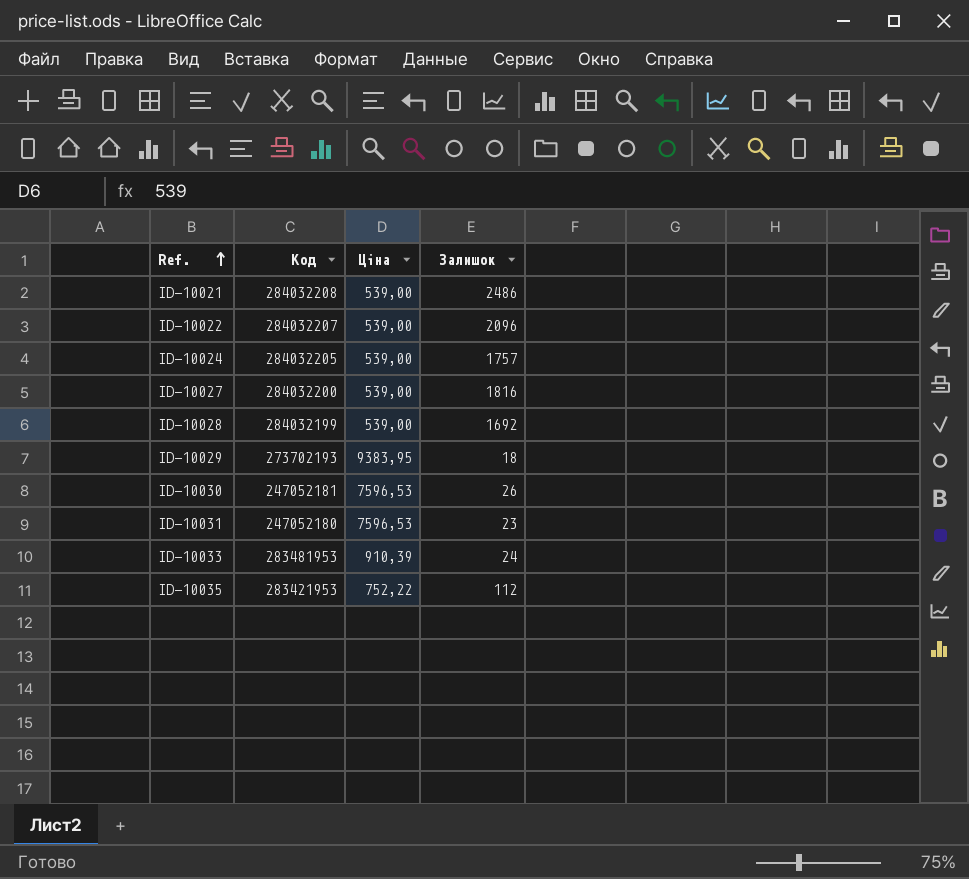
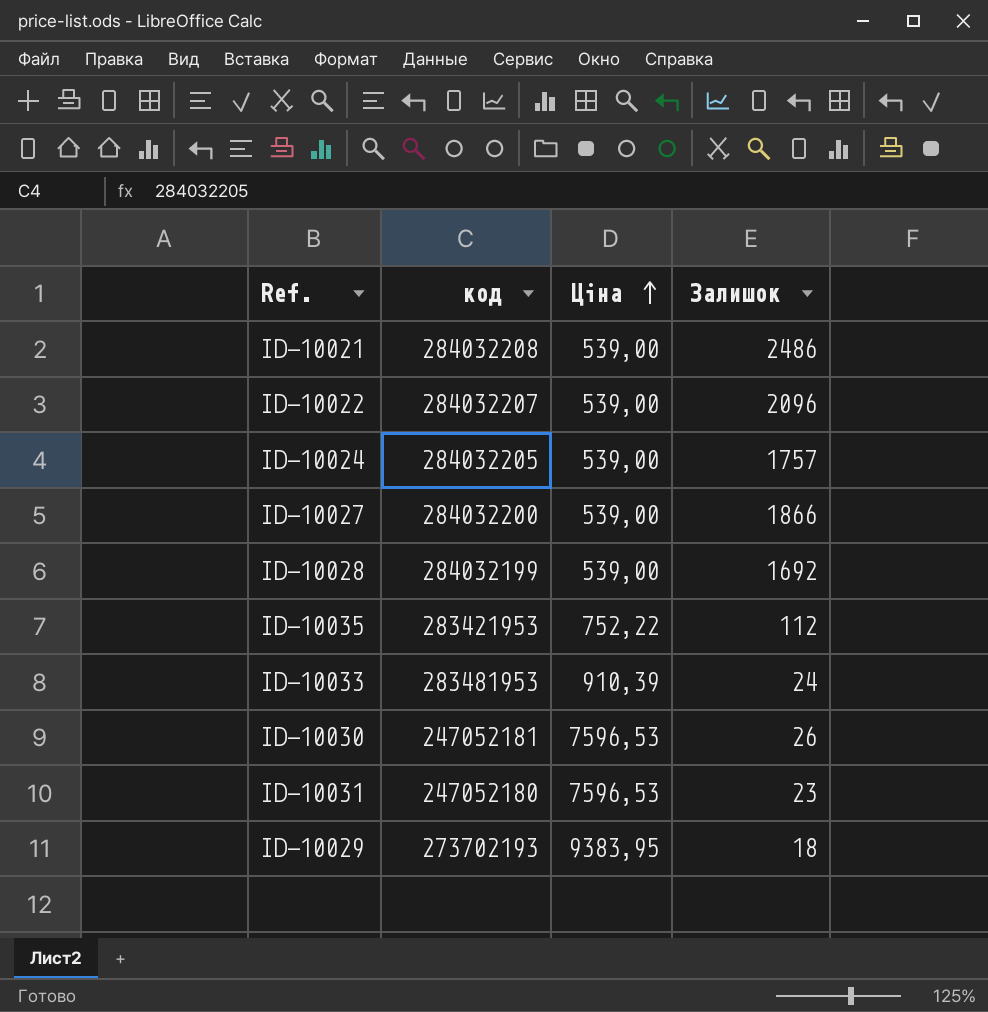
row order: Ref. ascending -> Ціна ascending
column name: Код -> код
ID-10027 | Залишок: 1816 -> 1866

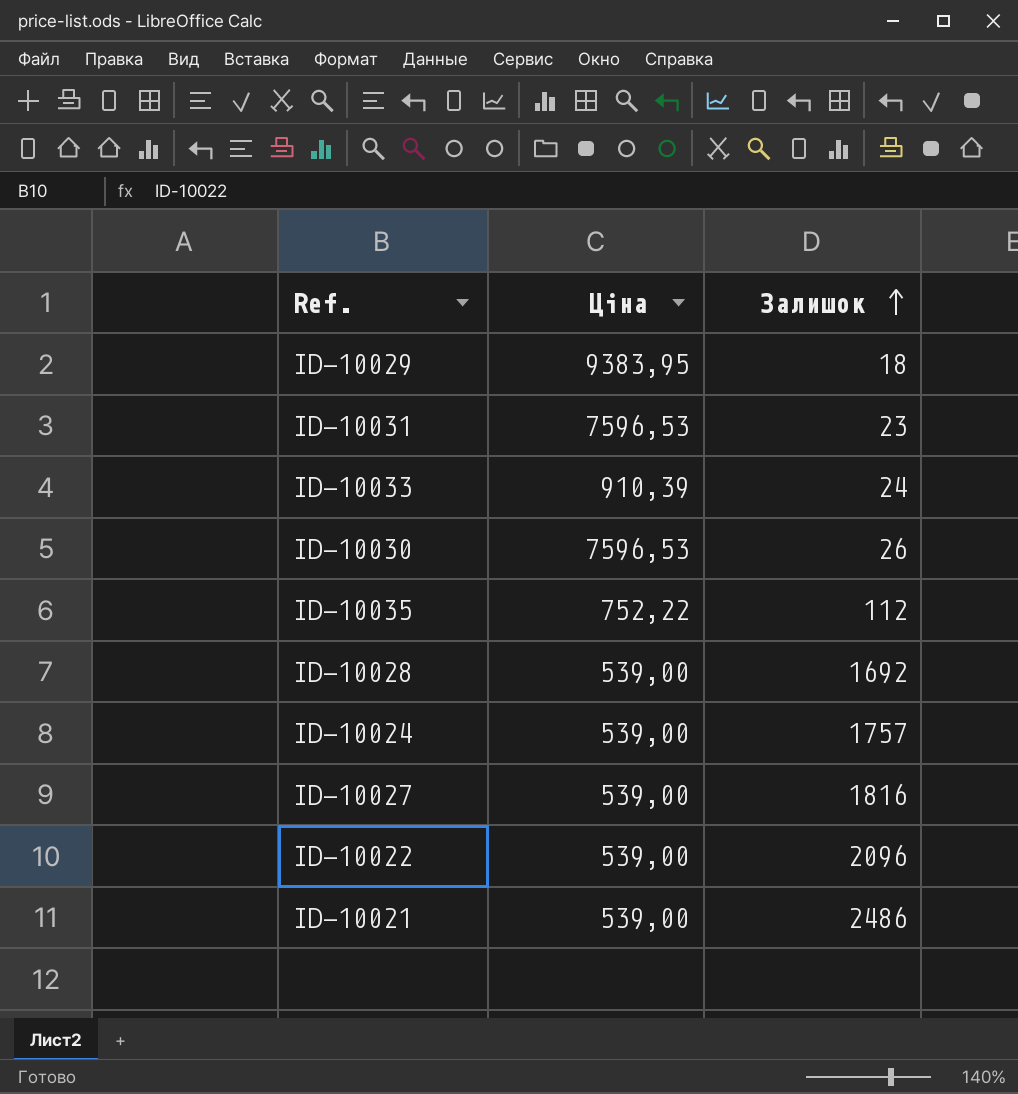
row order: Ціна ascending -> Залишок ascending
column код | position: 2 -> none
ID-10027 | Залишок: 1866 -> 1816

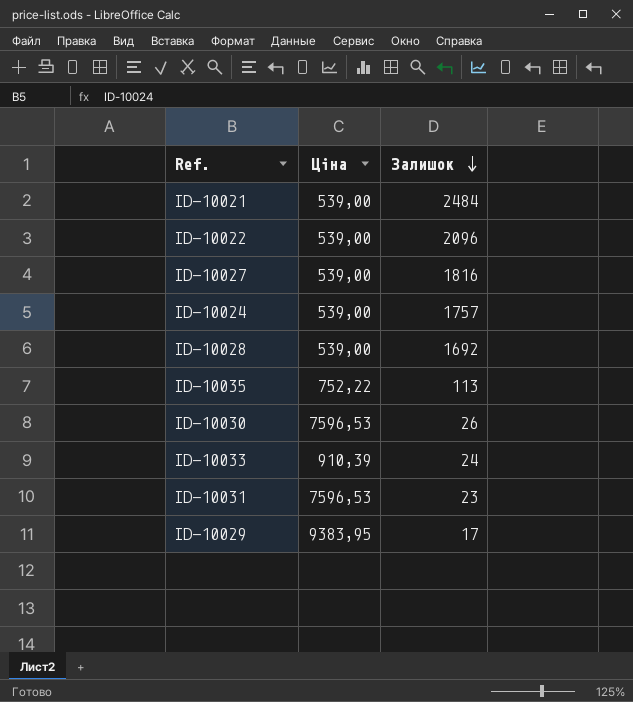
row order: Залишок ascending -> Залишок descending
ID-10021 | Залишок: 2486 -> 2484
ID-10035 | Залишок: 112 -> 113
ID-10029 | Залишок: 18 -> 17

